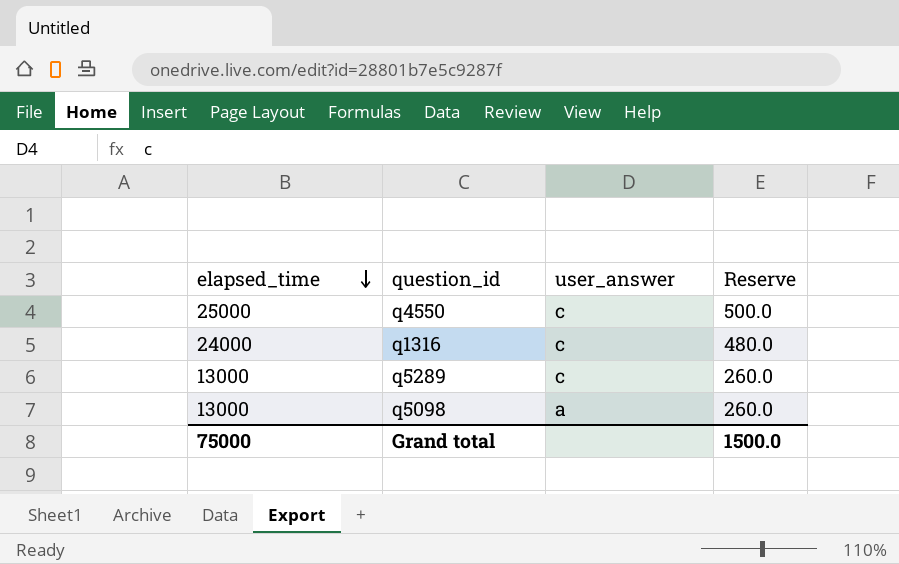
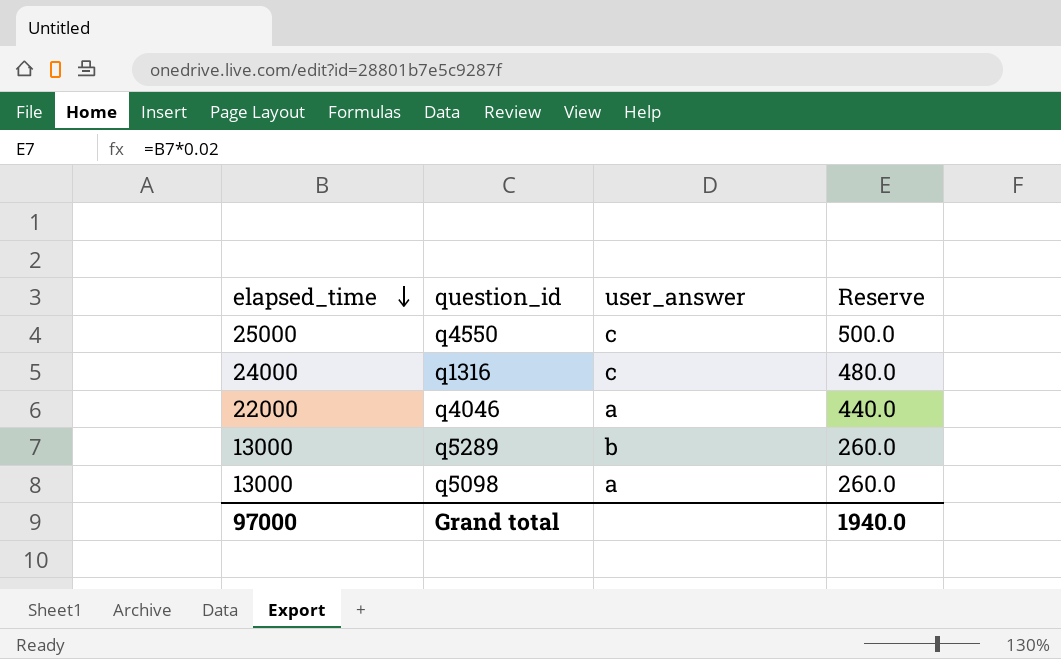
row q4046: none -> 22000 | a | 440.0
q5289 | user_answer: c -> b
Grand total | elapsed_time: 75000 -> 97000
Grand total | Reserve: 1500.0 -> 1940.0

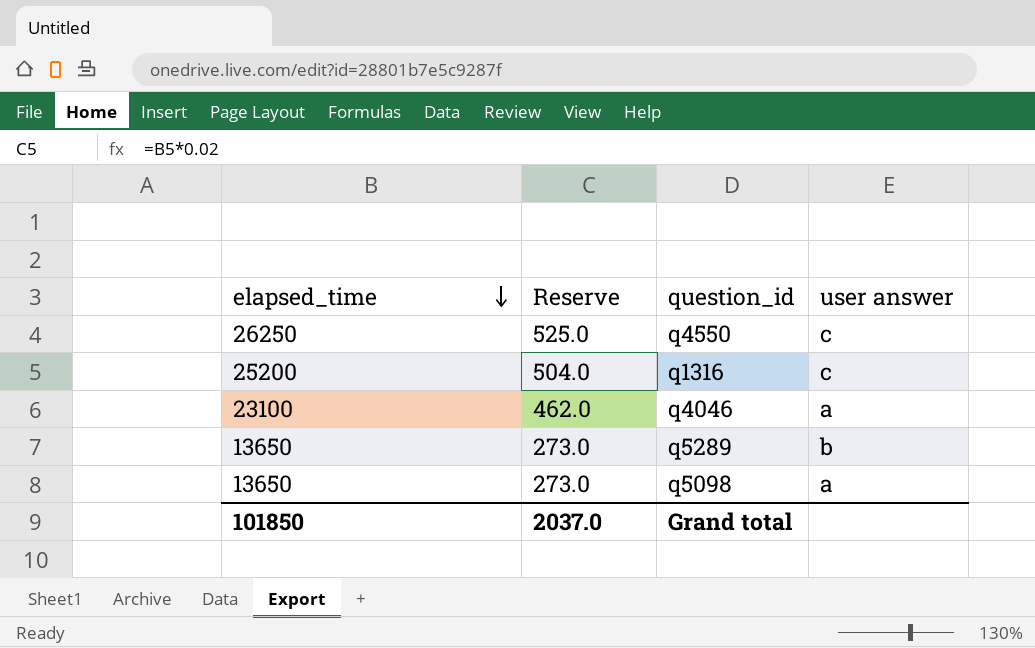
column Reserve | position: 4 -> 2
column name: user_answer -> user answer
q4550 | elapsed_time: 25000 -> 26250
q4550 | Reserve: 500.0 -> 525.0
q1316 | elapsed_time: 24000 -> 25200
q1316 | Reserve: 480.0 -> 504.0
q4046 | elapsed_time: 22000 -> 23100
q4046 | Reserve: 440.0 -> 462.0
q5289 | elapsed_time: 13000 -> 13650
q5289 | Reserve: 260.0 -> 273.0
q5098 | elapsed_time: 13000 -> 13650
q5098 | Reserve: 260.0 -> 273.0
Grand total | elapsed_time: 97000 -> 101850
Grand total | Reserve: 1940.0 -> 2037.0

